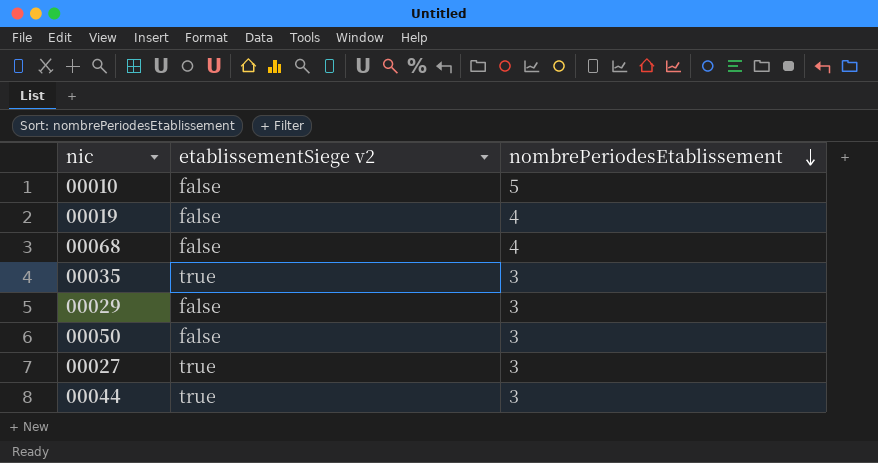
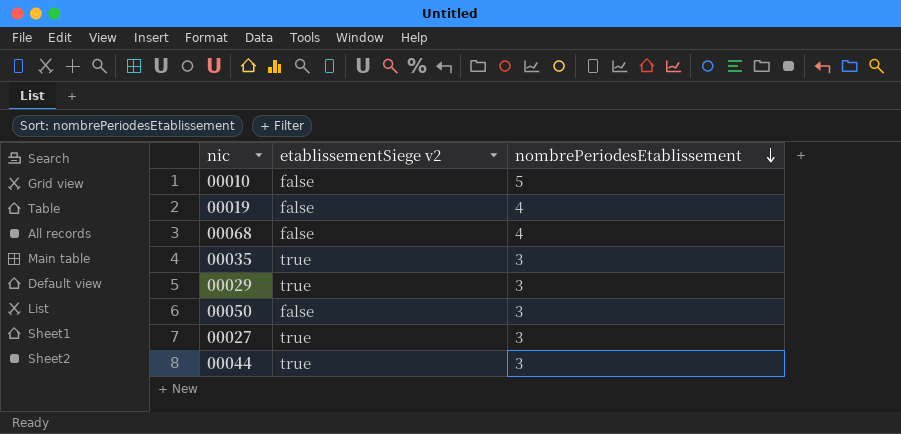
00029 | etablissementSiege v2: false -> true

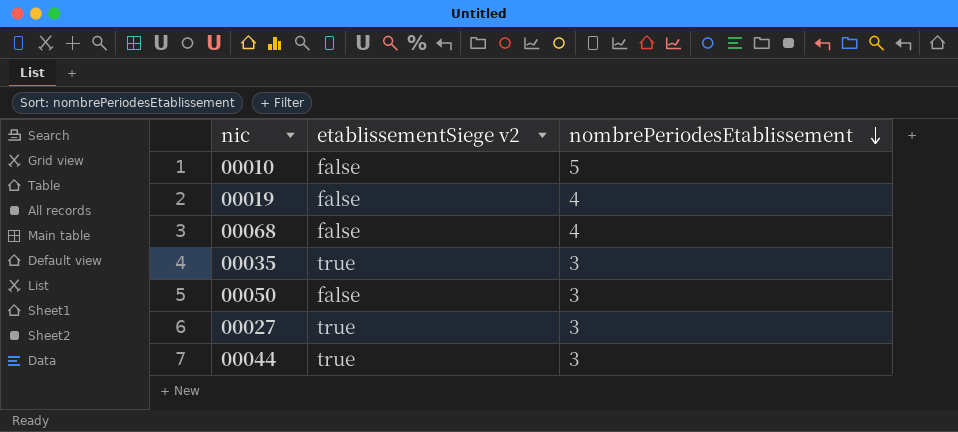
row 00029: true | 3 -> none

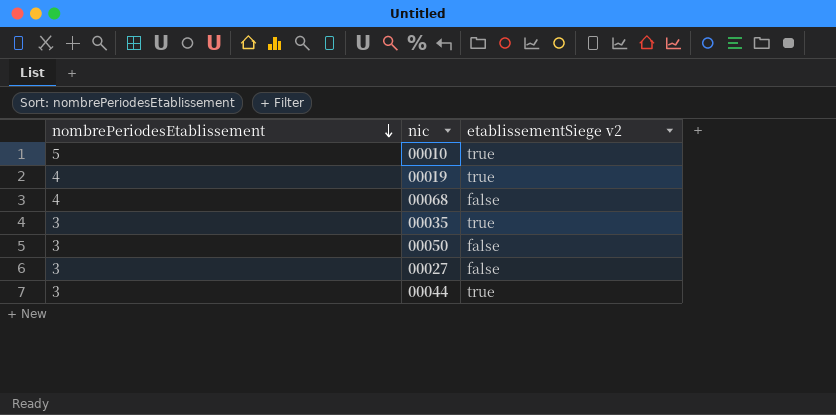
column nombrePeriodesEtablissement | position: 3 -> 1
00010 | etablissementSiege v2: false -> true
00019 | etablissementSiege v2: false -> true
00027 | etablissementSiege v2: true -> false

